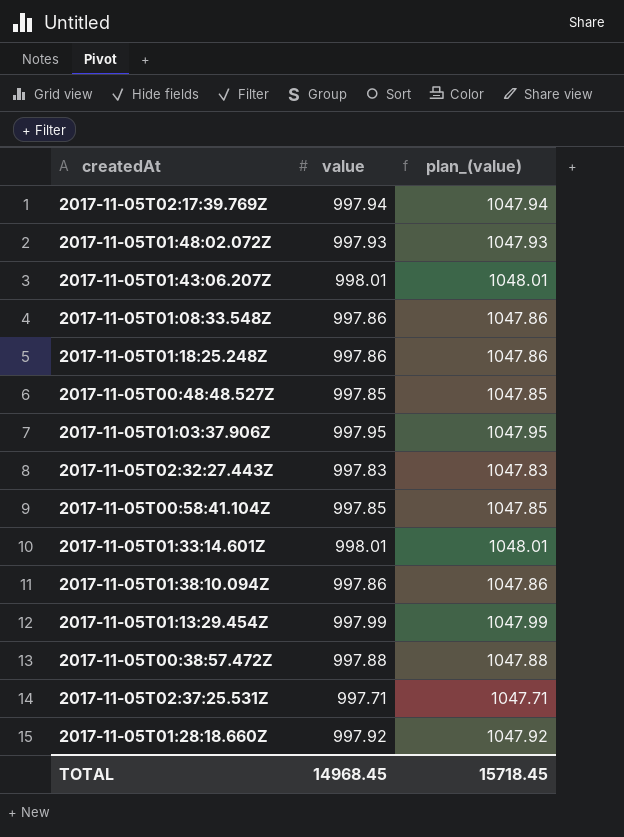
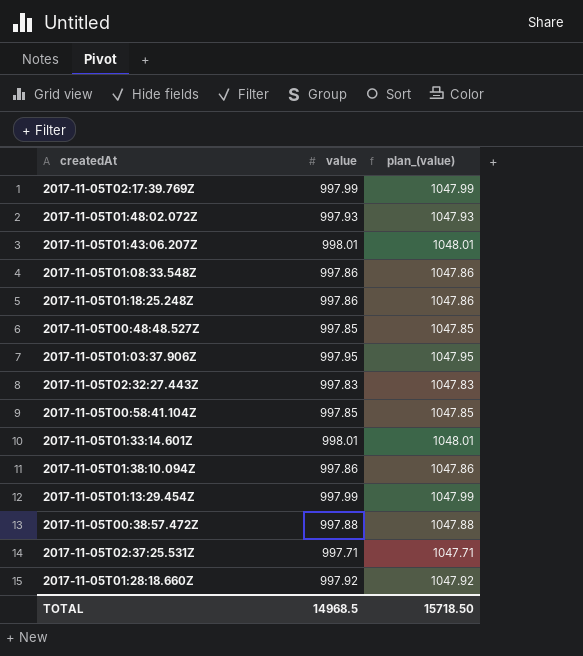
2017-11-05T02:17:39.769Z | value: 997.94 -> 997.99
2017-11-05T02:17:39.769Z | plan_(value): 1047.94 -> 1047.99
TOTAL | value: 14968.45 -> 14968.5
TOTAL | plan_(value): 15718.45 -> 15718.50

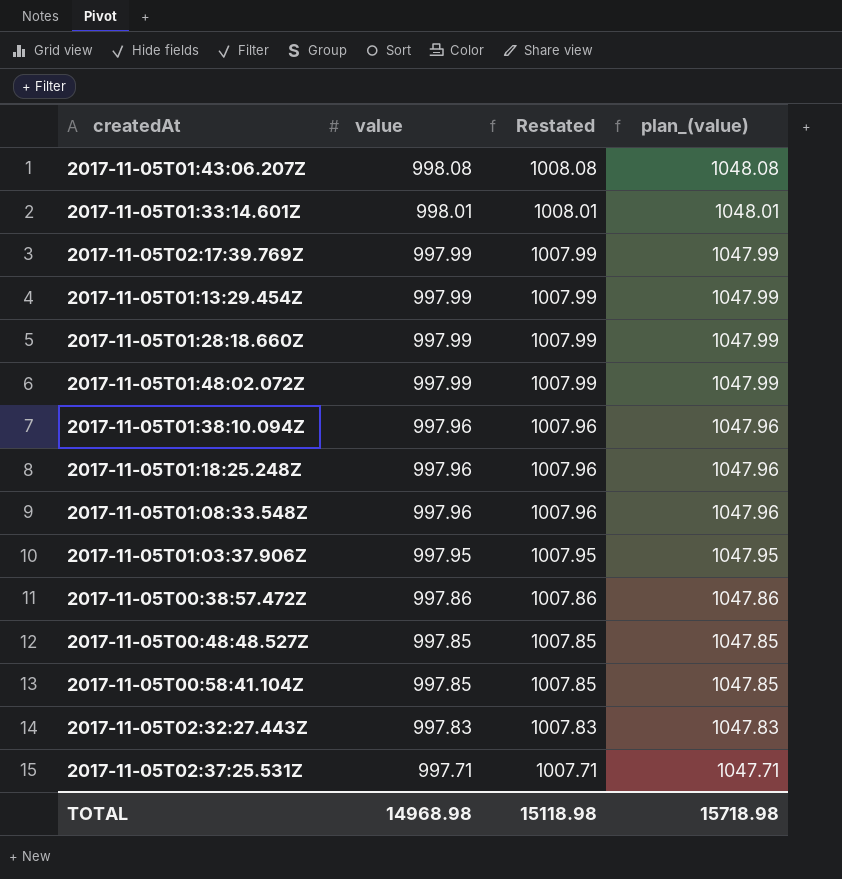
row order: none -> value descending
column Restated | formula: none -> [value] + 10
2017-11-05T01:43:06.207Z | value: 998.01 -> 998.08
2017-11-05T01:43:06.207Z | plan_(value): 1048.01 -> 1048.08
2017-11-05T01:28:18.660Z | value: 997.92 -> 997.99
2017-11-05T01:28:18.660Z | plan_(value): 1047.92 -> 1047.99
2017-11-05T01:48:02.072Z | value: 997.93 -> 997.99
2017-11-05T01:48:02.072Z | plan_(value): 1047.93 -> 1047.99
2017-11-05T01:38:10.094Z | value: 997.86 -> 997.96
2017-11-05T01:38:10.094Z | plan_(value): 1047.86 -> 1047.96
2017-11-05T01:18:25.248Z | value: 997.86 -> 997.96
2017-11-05T01:18:25.248Z | plan_(value): 1047.86 -> 1047.96
2017-11-05T01:08:33.548Z | value: 997.86 -> 997.96
2017-11-05T01:08:33.548Z | plan_(value): 1047.86 -> 1047.96
2017-11-05T00:38:57.472Z | value: 997.88 -> 997.86
2017-11-05T00:38:57.472Z | plan_(value): 1047.88 -> 1047.86
TOTAL | value: 14968.5 -> 14968.98
TOTAL | plan_(value): 15718.50 -> 15718.98

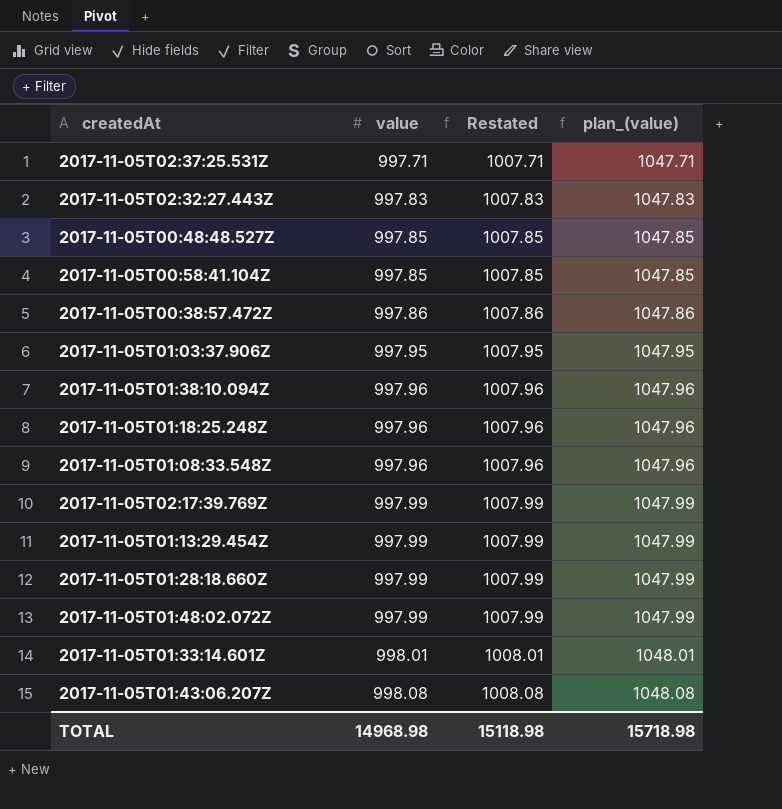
row order: value descending -> value ascending

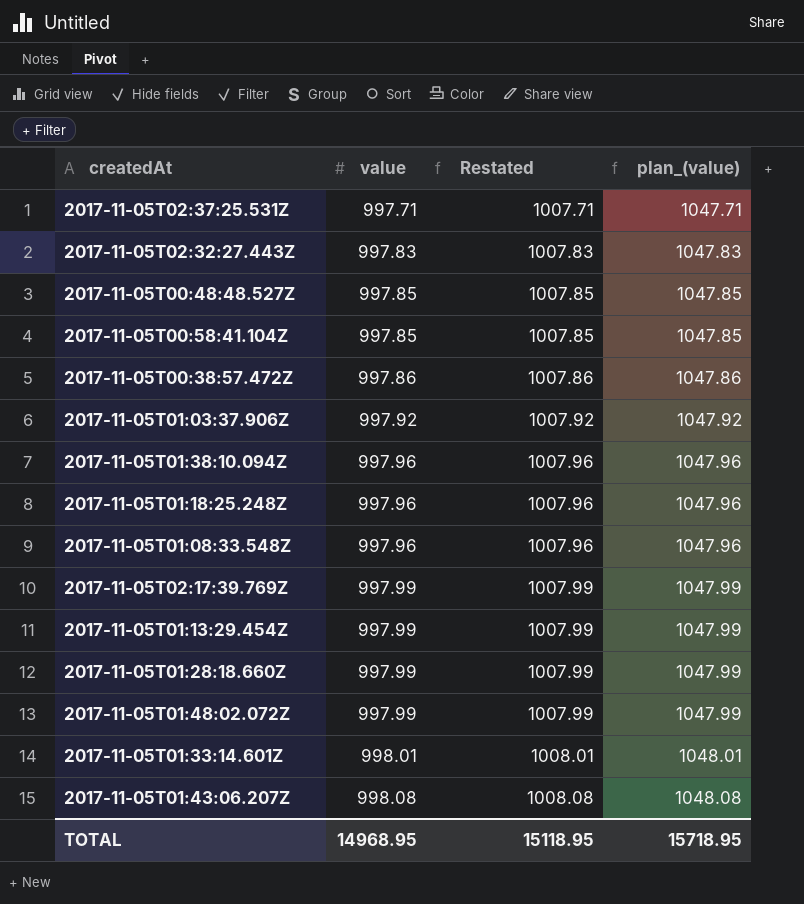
2017-11-05T01:03:37.906Z | value: 997.95 -> 997.92
2017-11-05T01:03:37.906Z | Restated: 1007.95 -> 1007.92
2017-11-05T01:03:37.906Z | plan_(value): 1047.95 -> 1047.92
TOTAL | value: 14968.98 -> 14968.95
TOTAL | Restated: 15118.98 -> 15118.95
TOTAL | plan_(value): 15718.98 -> 15718.95

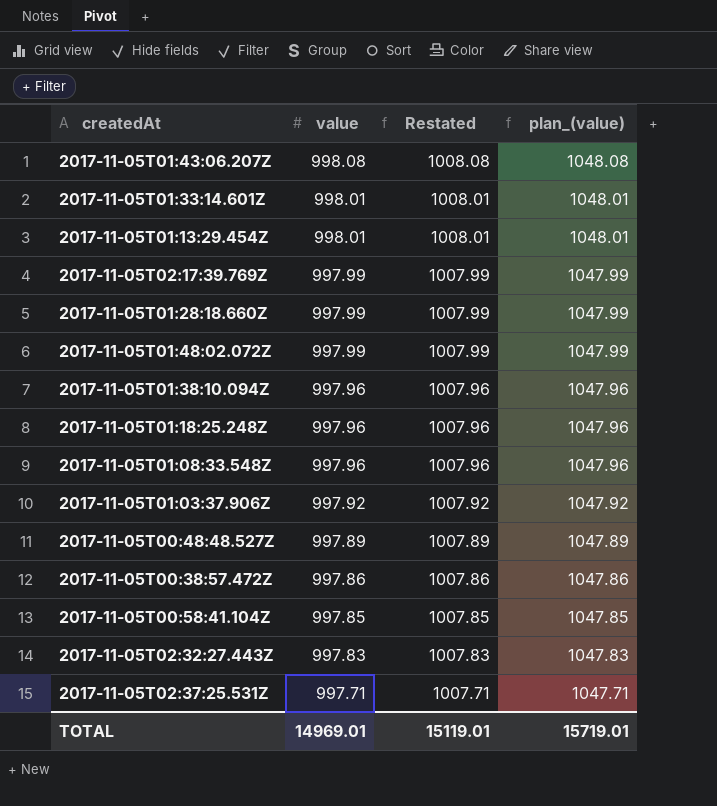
row order: value ascending -> value descending
2017-11-05T01:13:29.454Z | value: 997.99 -> 998.01
2017-11-05T01:13:29.454Z | Restated: 1007.99 -> 1008.01
2017-11-05T01:13:29.454Z | plan_(value): 1047.99 -> 1048.01
2017-11-05T00:48:48.527Z | value: 997.85 -> 997.89
2017-11-05T00:48:48.527Z | Restated: 1007.85 -> 1007.89
2017-11-05T00:48:48.527Z | plan_(value): 1047.85 -> 1047.89
TOTAL | value: 14968.95 -> 14969.01
TOTAL | Restated: 15118.95 -> 15119.01
TOTAL | plan_(value): 15718.95 -> 15719.01

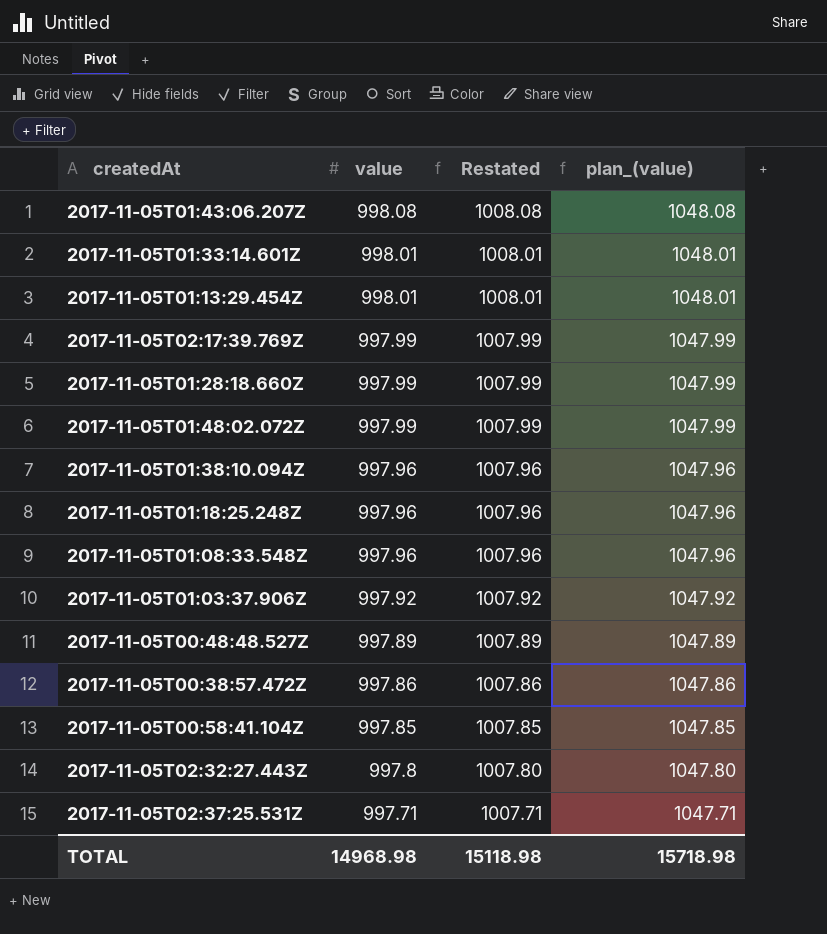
2017-11-05T02:32:27.443Z | value: 997.83 -> 997.8
2017-11-05T02:32:27.443Z | Restated: 1007.83 -> 1007.80
2017-11-05T02:32:27.443Z | plan_(value): 1047.83 -> 1047.80
TOTAL | value: 14969.01 -> 14968.98
TOTAL | Restated: 15119.01 -> 15118.98
TOTAL | plan_(value): 15719.01 -> 15718.98

